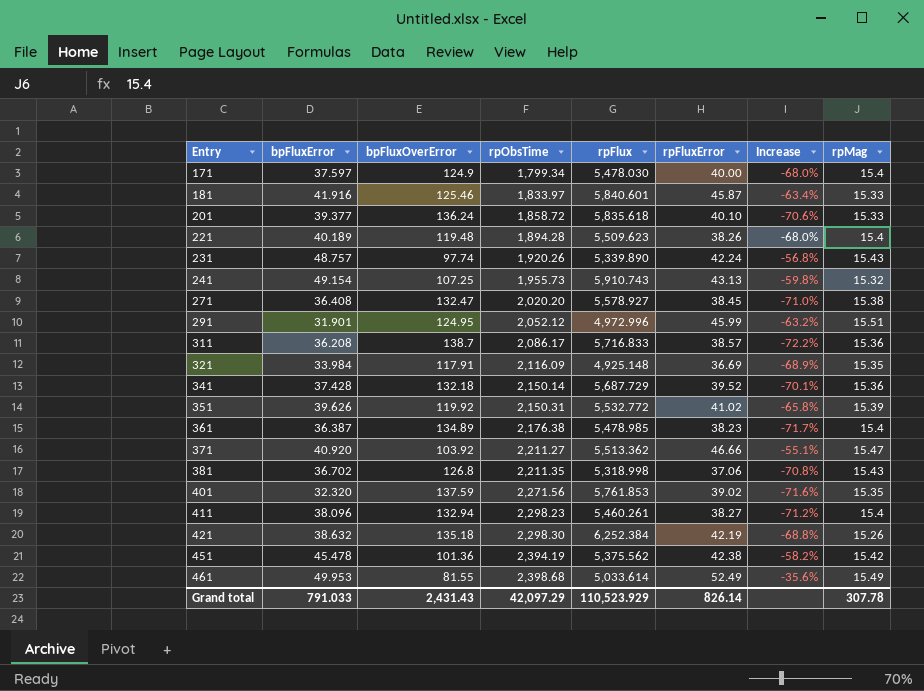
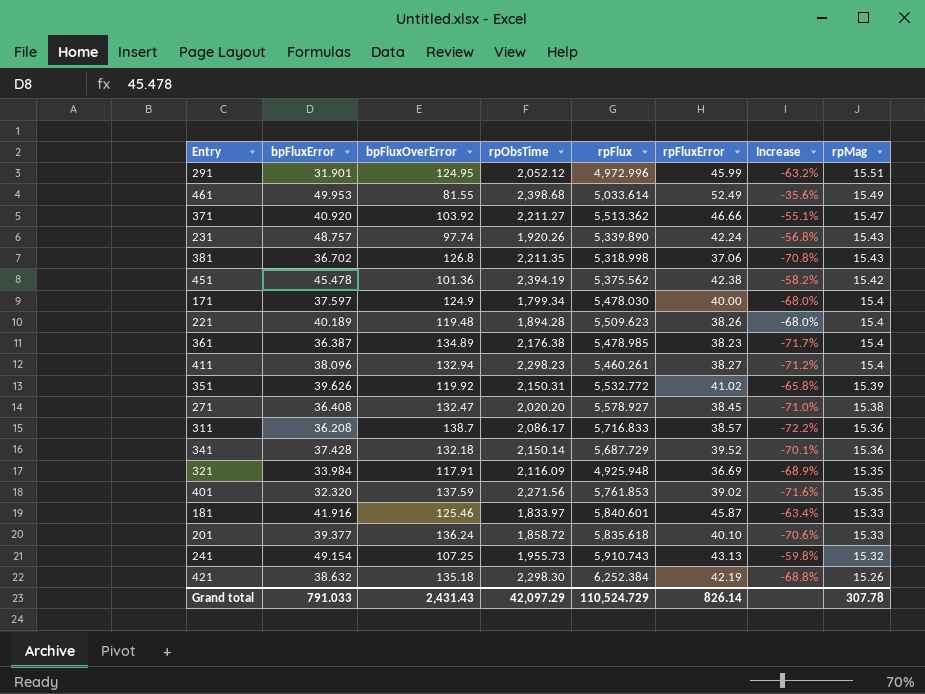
row order: Entry ascending -> rpMag descending
321 | rpFlux: 4,925.148 -> 4,925.948
Grand total | rpFlux: 110,523.929 -> 110,524.729

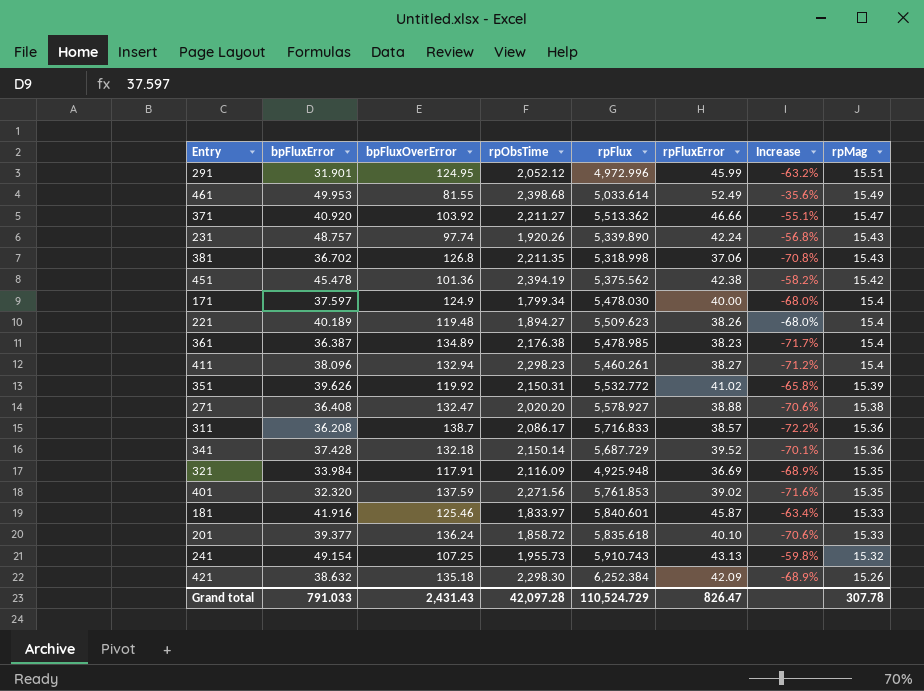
221 | rpObsTime: 1,894.28 -> 1,894.27
271 | rpFluxError: 38.45 -> 38.88
271 | Increase: -71.0% -> -70.6%
421 | rpFluxError: 42.19 -> 42.09
421 | Increase: -68.8% -> -68.9%
Grand total | rpObsTime: 42,097.29 -> 42,097.28
Grand total | rpFluxError: 826.14 -> 826.47

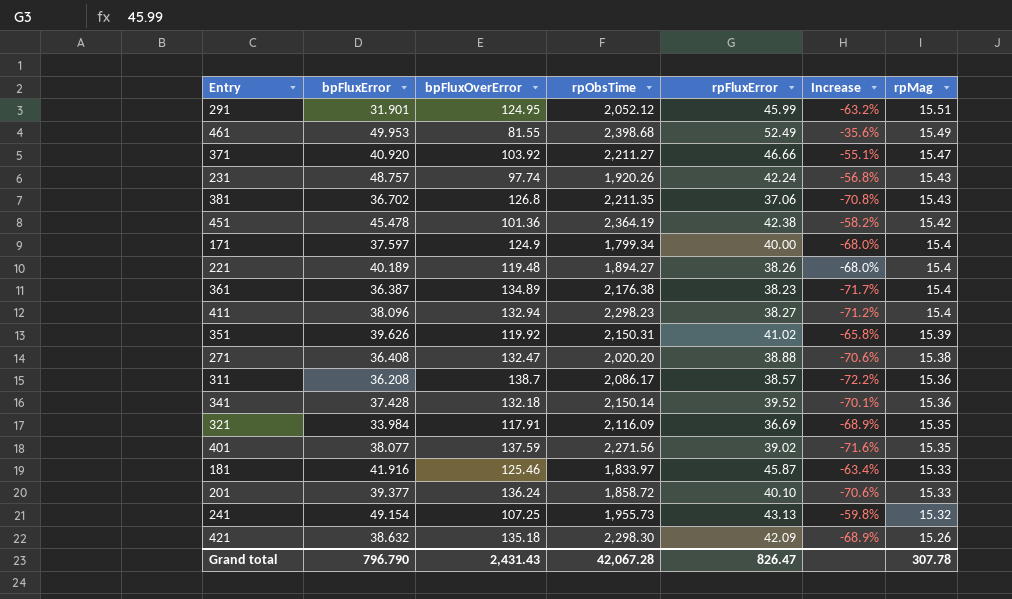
column rpFlux | position: 5 -> none
451 | rpObsTime: 2,394.19 -> 2,364.19
401 | bpFluxError: 32.320 -> 38.077
Grand total | bpFluxError: 791.033 -> 796.790
Grand total | rpObsTime: 42,097.28 -> 42,067.28

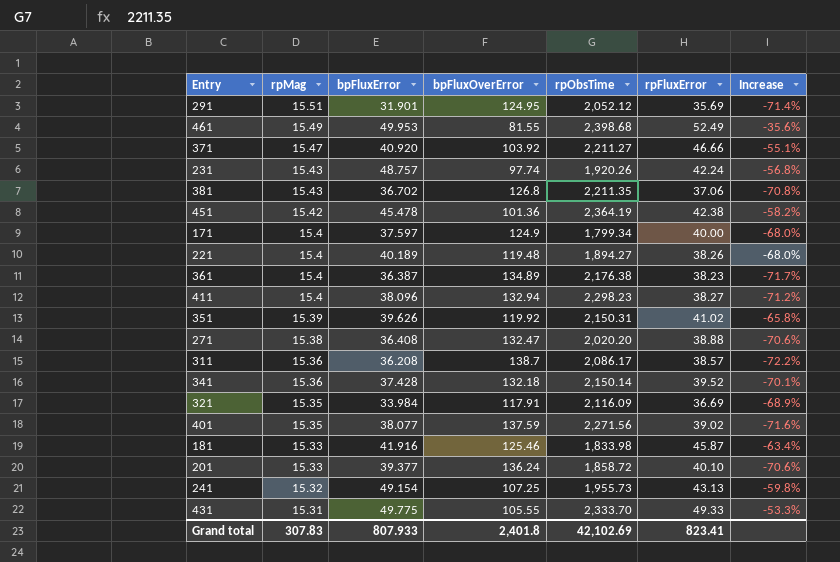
column rpMag | position: 7 -> 2
row 421: 38.632 | 135.18 | 2,298.30 | 42.09 | -68.9% | 15.26 -> none
291 | rpFluxError: 45.99 -> 35.69
291 | Increase: -63.2% -> -71.4%
181 | rpObsTime: 1,833.97 -> 1,833.98
row 431: none -> 15.31 | 49.775 | 105.55 | 2,333.70 | 49.33 | -53.3%
Grand total | rpMag: 307.78 -> 307.83
Grand total | bpFluxError: 796.790 -> 807.933
Grand total | bpFluxOverError: 2,431.43 -> 2,401.8
Grand total | rpObsTime: 42,067.28 -> 42,102.69
Grand total | rpFluxError: 826.47 -> 823.41

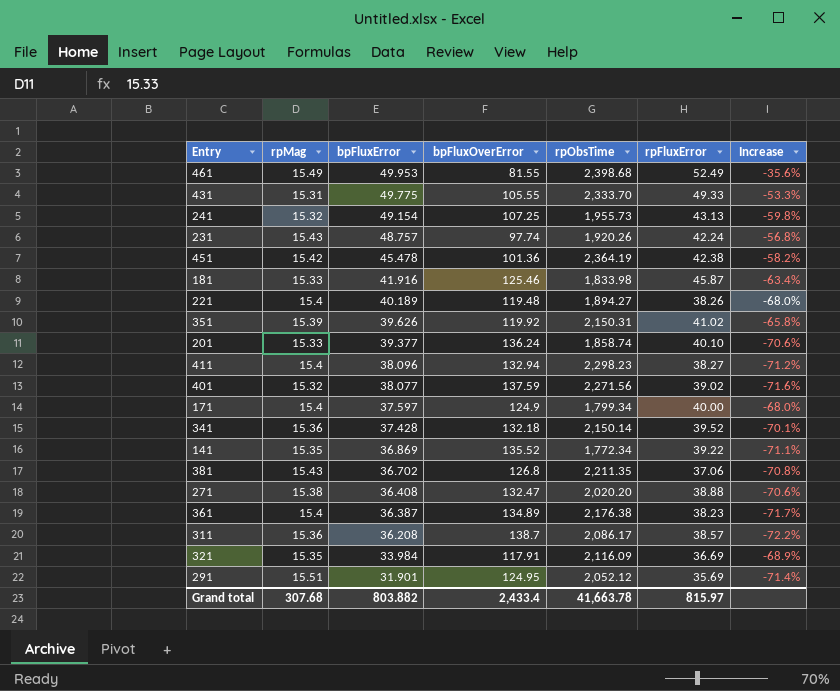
row order: rpMag descending -> bpFluxError descending
row 371: 15.47 | 40.920 | 103.92 | 2,211.27 | 46.66 | -55.1% -> none
201 | rpObsTime: 1,858.72 -> 1,858.74
401 | rpMag: 15.35 -> 15.32
row 141: none -> 15.35 | 36.869 | 135.52 | 1,772.34 | 39.22 | -71.1%
Grand total | rpMag: 307.83 -> 307.68
Grand total | bpFluxError: 807.933 -> 803.882
Grand total | bpFluxOverError: 2,401.8 -> 2,433.4
Grand total | rpObsTime: 42,102.69 -> 41,663.78
Grand total | rpFluxError: 823.41 -> 815.97

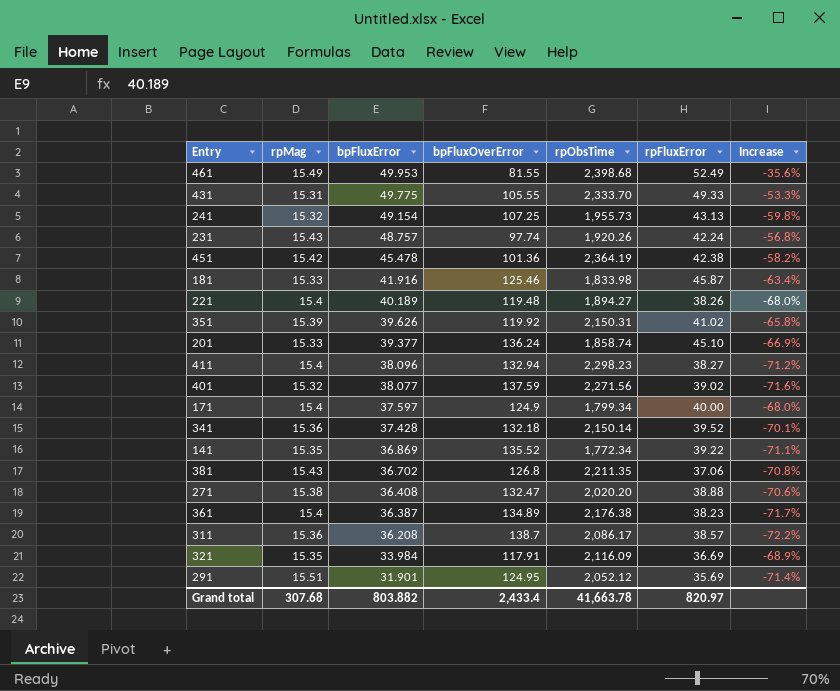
201 | rpFluxError: 40.10 -> 45.10
201 | Increase: -70.6% -> -66.9%
Grand total | rpFluxError: 815.97 -> 820.97

